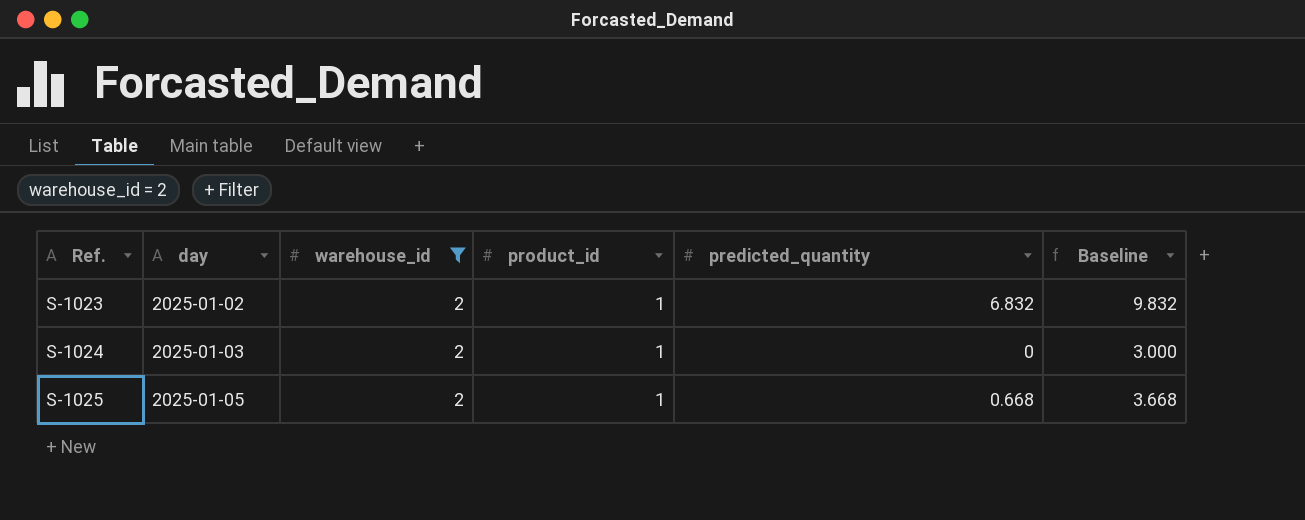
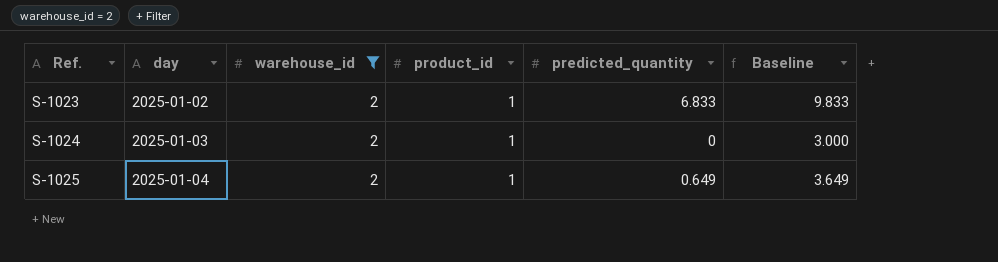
S-1023 | predicted_quantity: 6.832 -> 6.833
S-1023 | Baseline: 9.832 -> 9.833
S-1025 | day: 2025-01-05 -> 2025-01-04
S-1025 | predicted_quantity: 0.668 -> 0.649
S-1025 | Baseline: 3.668 -> 3.649

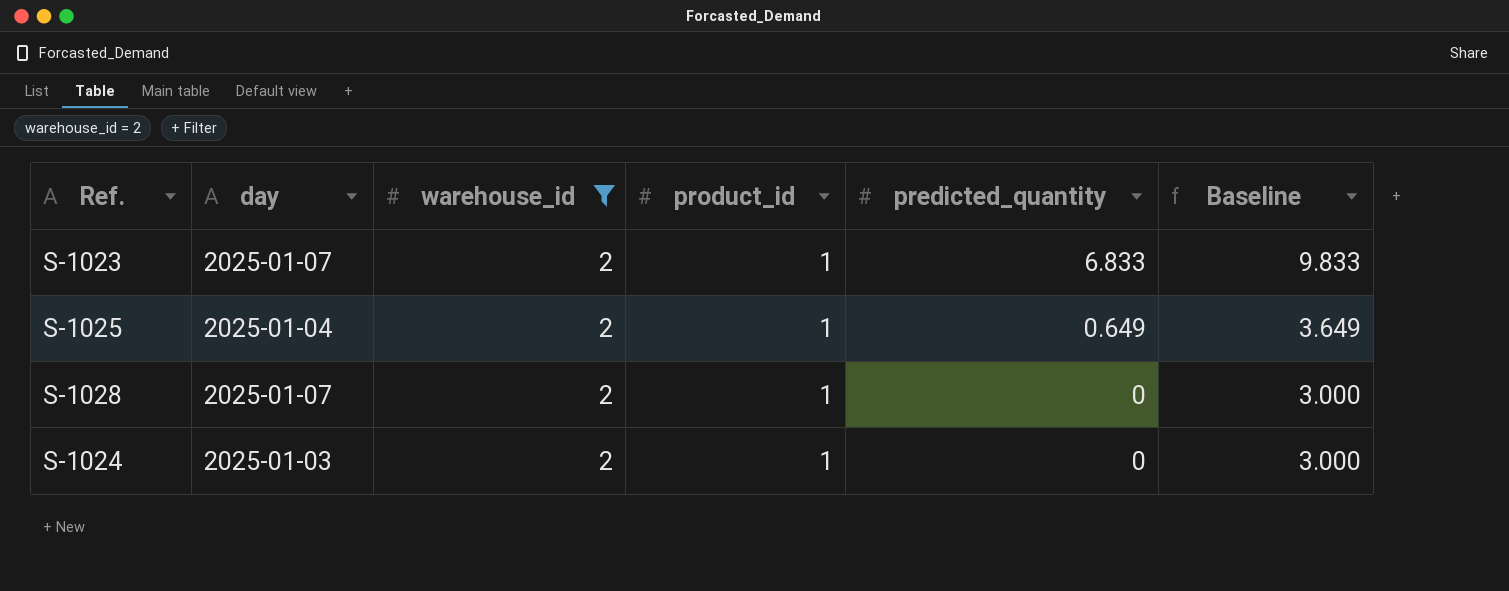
row order: Ref. ascending -> predicted_quantity descending
S-1023 | day: 2025-01-02 -> 2025-01-07
row S-1028: none -> 2025-01-07 | 2 | 1 | 0 | 3.000

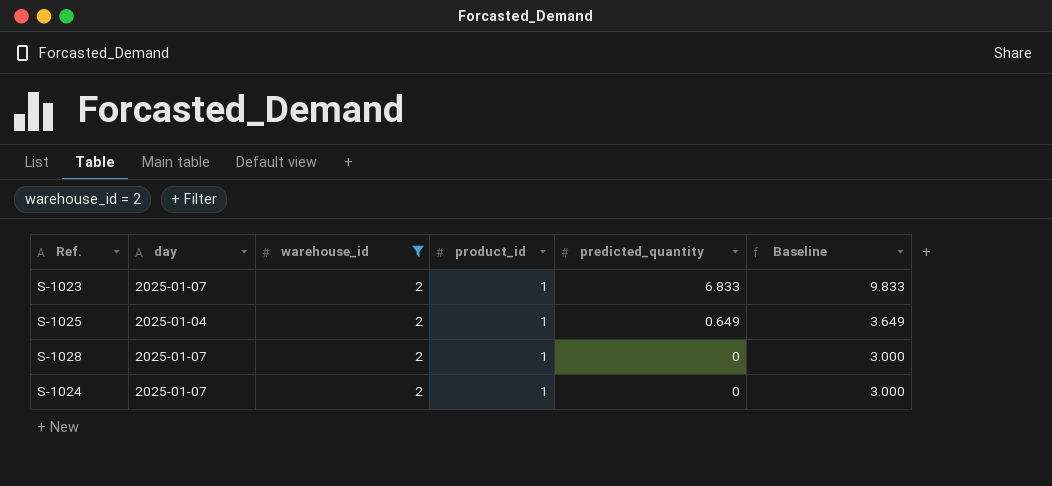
S-1024 | day: 2025-01-03 -> 2025-01-07

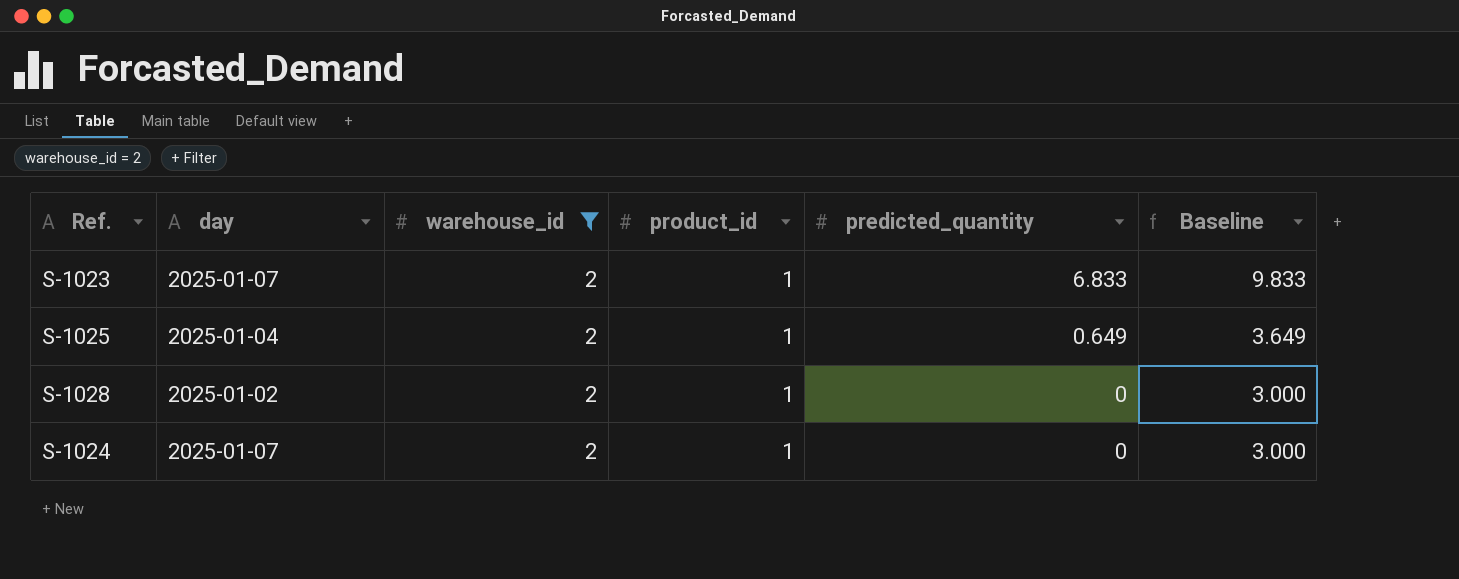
S-1028 | day: 2025-01-07 -> 2025-01-02

